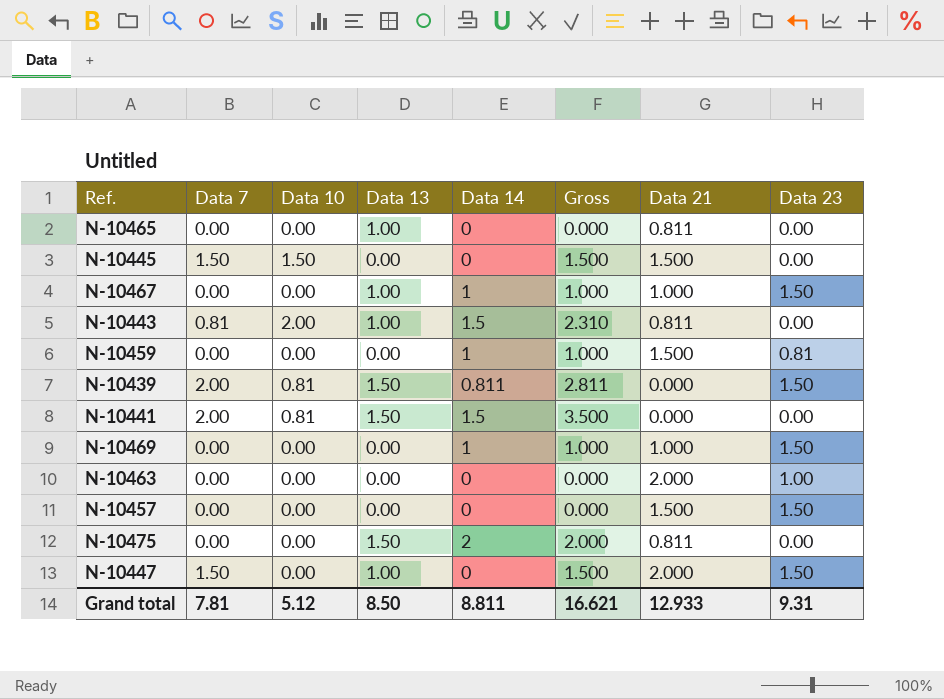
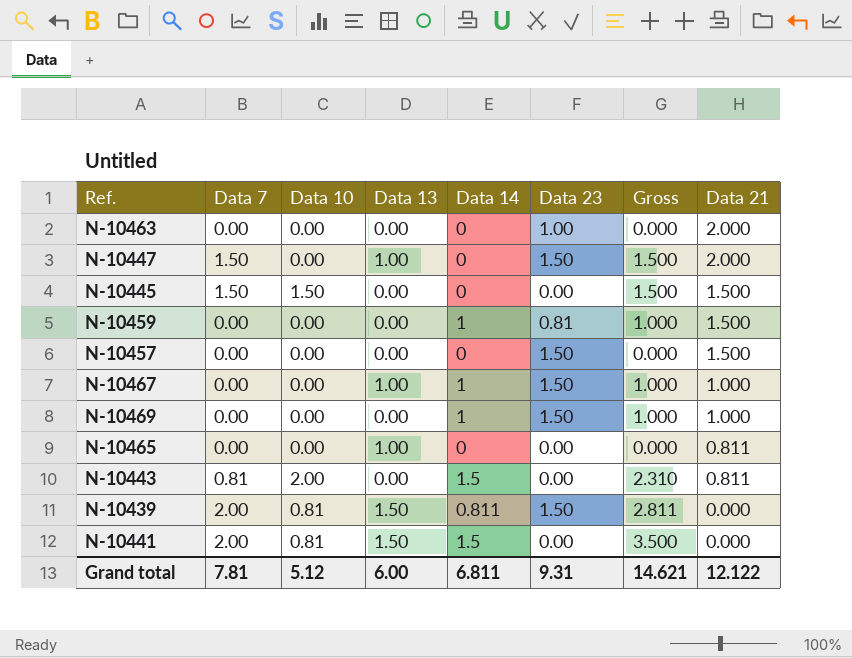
row order: none -> Data 21 descending
column Data 23 | position: 8 -> 6
row N-10475: 0.00 | 0.00 | 1.50 | 2 | 2.000 | 0.811 | 0.00 -> none
N-10443 | Data 13: 1.00 -> 0.00
Grand total | Data 13: 8.50 -> 6.00
Grand total | Data 14: 8.811 -> 6.811
Grand total | Gross: 16.621 -> 14.621
Grand total | Data 21: 12.933 -> 12.122

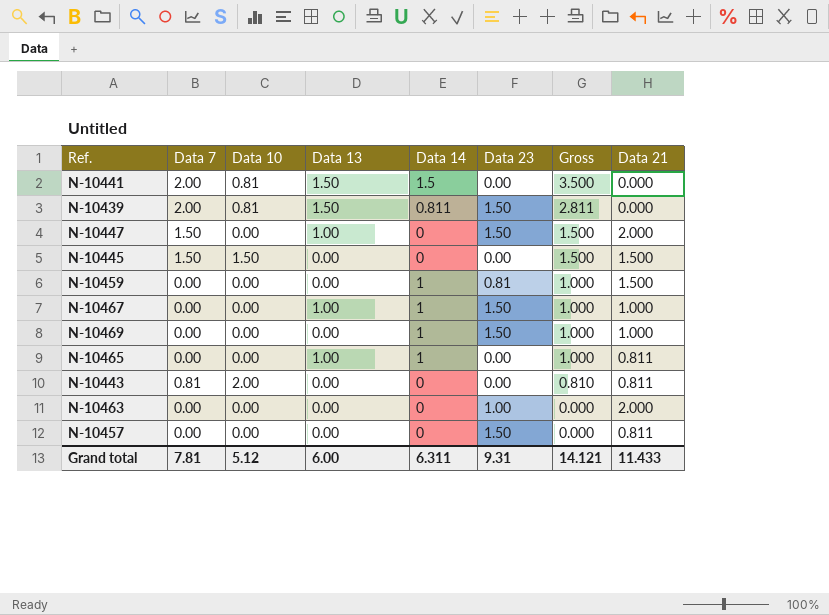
row order: Data 21 descending -> Gross descending
N-10465 | Data 14: 0 -> 1
N-10465 | Gross: 0.000 -> 1.000
N-10443 | Data 14: 1.5 -> 0
N-10443 | Gross: 2.310 -> 0.810
N-10457 | Data 21: 1.500 -> 0.811
Grand total | Data 14: 6.811 -> 6.311
Grand total | Gross: 14.621 -> 14.121
Grand total | Data 21: 12.122 -> 11.433

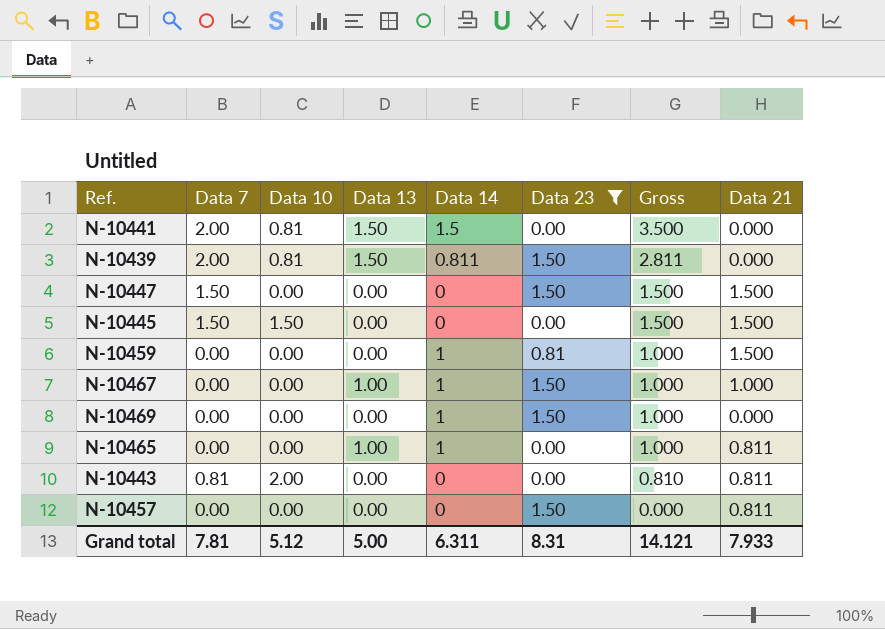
filter: none -> Data 23 != 1.00
N-10447 | Data 13: 1.00 -> 0.00
N-10447 | Data 21: 2.000 -> 1.500
N-10469 | Data 21: 1.000 -> 0.000
Grand total | Data 13: 6.00 -> 5.00
Grand total | Data 23: 9.31 -> 8.31
Grand total | Data 21: 11.433 -> 7.933

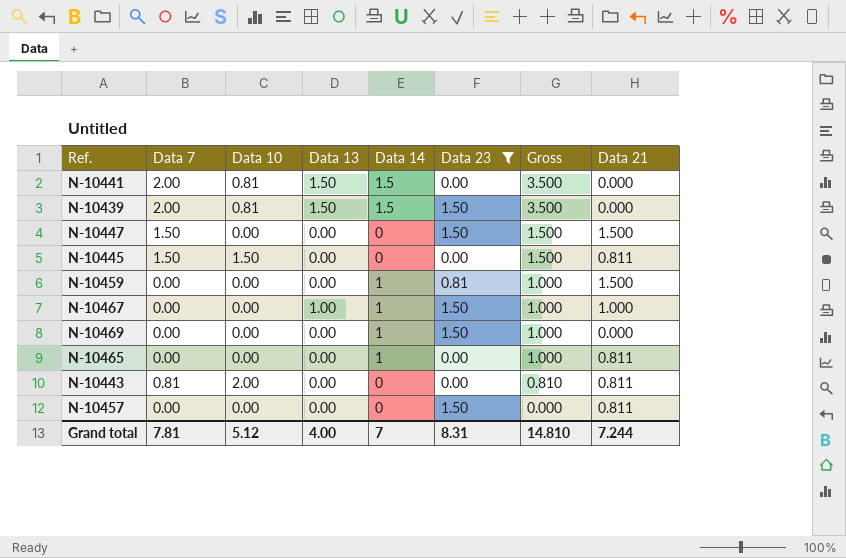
N-10439 | Data 14: 0.811 -> 1.5
N-10439 | Gross: 2.811 -> 3.500
N-10445 | Data 21: 1.500 -> 0.811
N-10465 | Data 13: 1.00 -> 0.00
Grand total | Data 13: 5.00 -> 4.00
Grand total | Data 14: 6.311 -> 7
Grand total | Gross: 14.121 -> 14.810
Grand total | Data 21: 7.933 -> 7.244

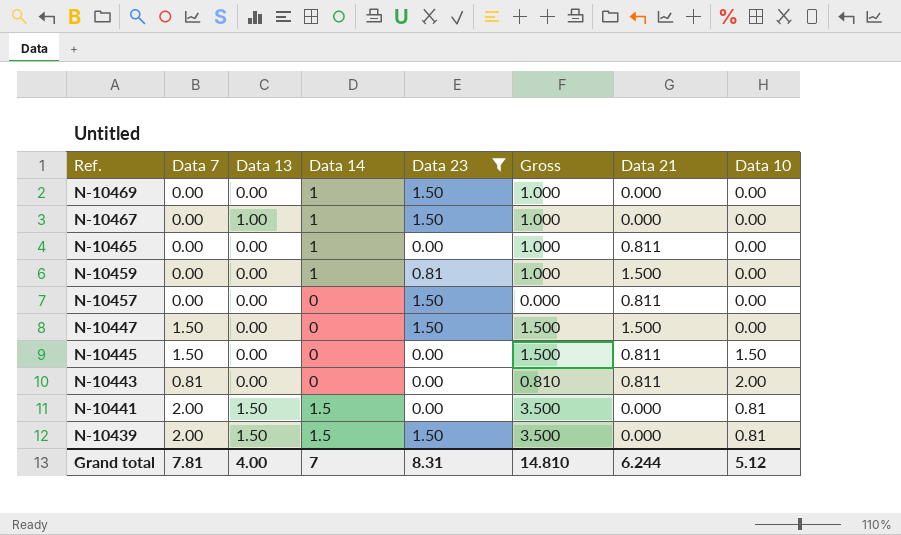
row order: Gross descending -> Ref. descending
column Data 10 | position: 3 -> 8
N-10467 | Data 21: 1.000 -> 0.000
Grand total | Data 21: 7.244 -> 6.244

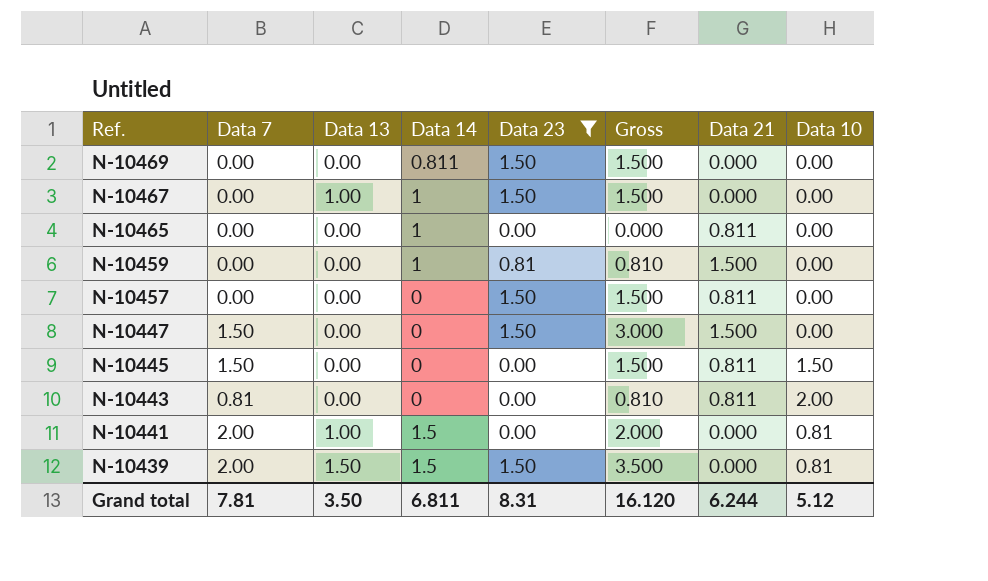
column Gross | formula: [Data 7] + [Data 14] -> [Data 7] + [Data 23]
N-10469 | Data 14: 1 -> 0.811
N-10441 | Data 13: 1.50 -> 1.00
Grand total | Data 13: 4.00 -> 3.50
Grand total | Data 14: 7 -> 6.811
Grand total | Gross: 14.810 -> 16.120

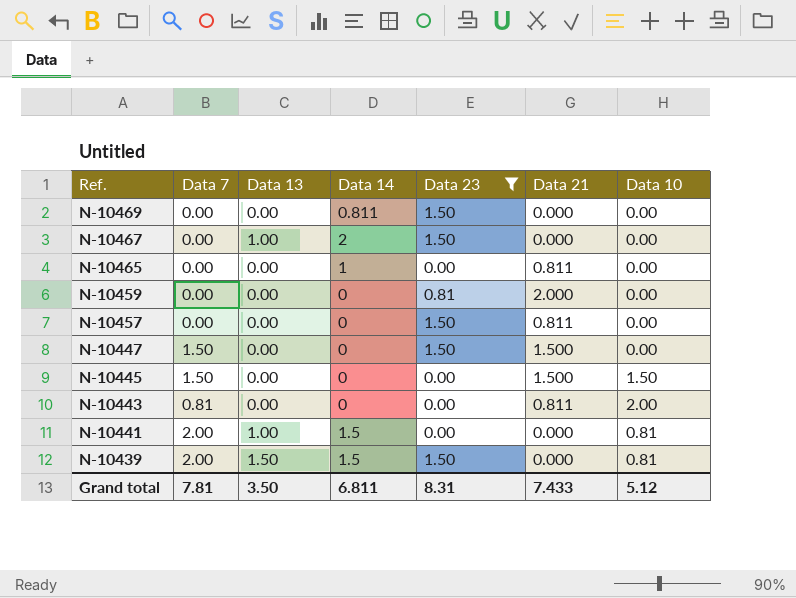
column Gross | formula: [Data 7] + [Data 23] -> none
N-10467 | Data 14: 1 -> 2
N-10459 | Data 14: 1 -> 0
N-10459 | Data 21: 1.500 -> 2.000
N-10445 | Data 21: 0.811 -> 1.500
Grand total | Data 21: 6.244 -> 7.433

